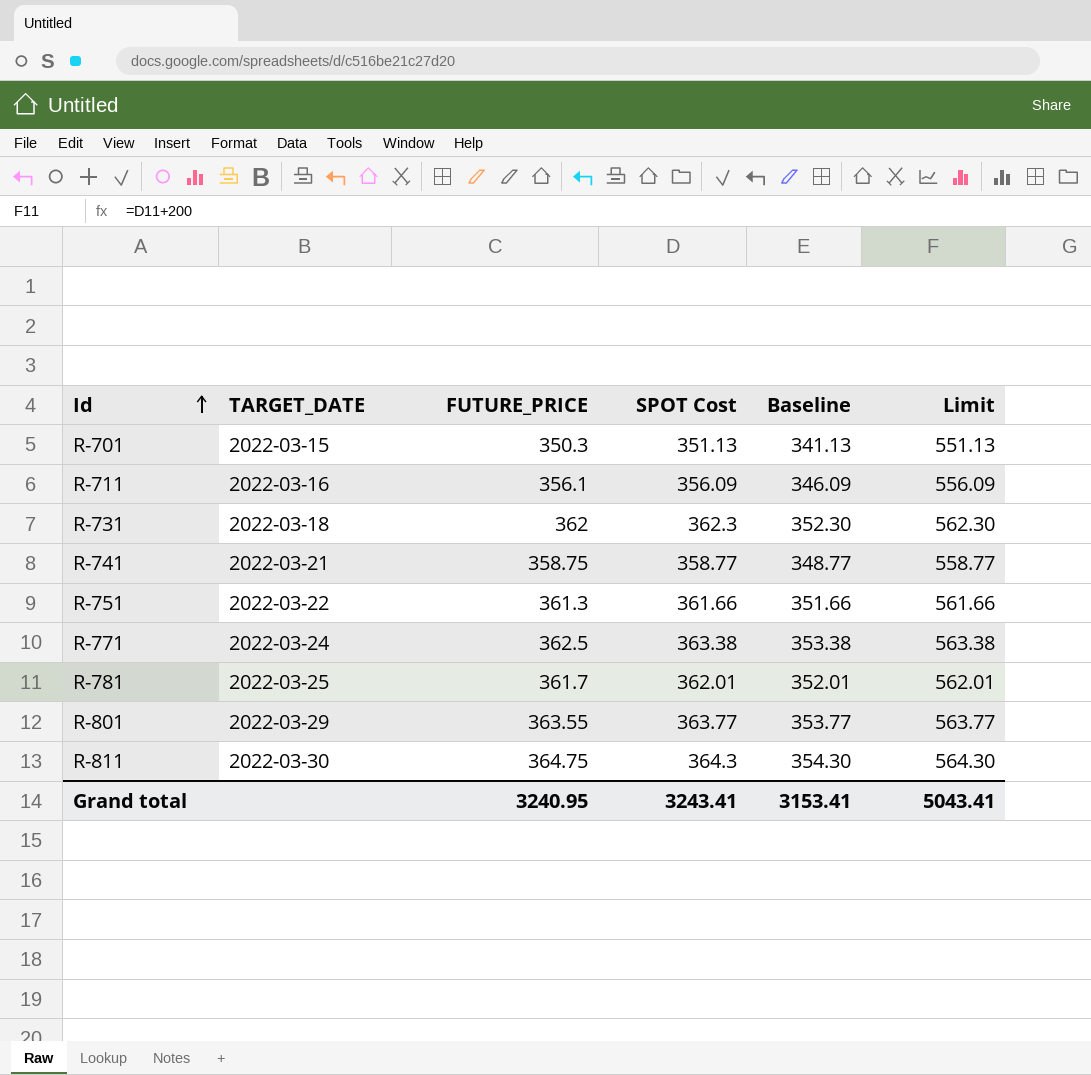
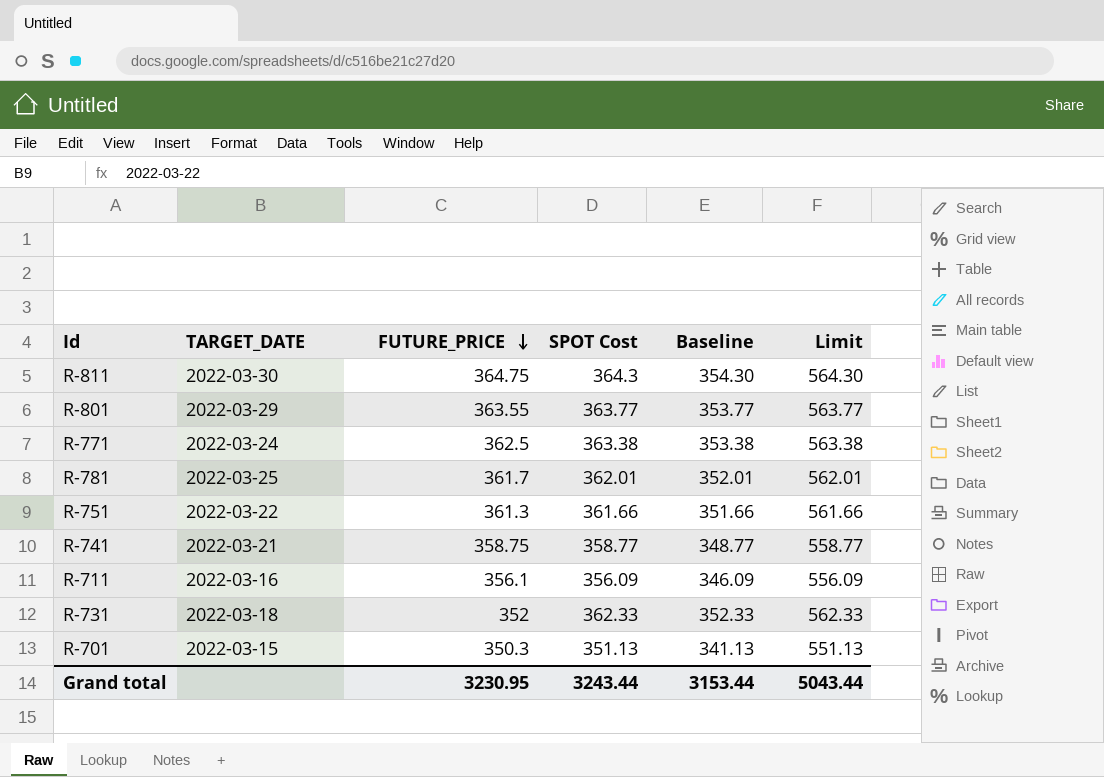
row order: Id ascending -> FUTURE_PRICE descending
R-731 | FUTURE_PRICE: 362 -> 352
R-731 | SPOT Cost: 362.3 -> 362.33
R-731 | Baseline: 352.30 -> 352.33
R-731 | Limit: 562.30 -> 562.33
Grand total | FUTURE_PRICE: 3240.95 -> 3230.95
Grand total | SPOT Cost: 3243.41 -> 3243.44
Grand total | Baseline: 3153.41 -> 3153.44
Grand total | Limit: 5043.41 -> 5043.44

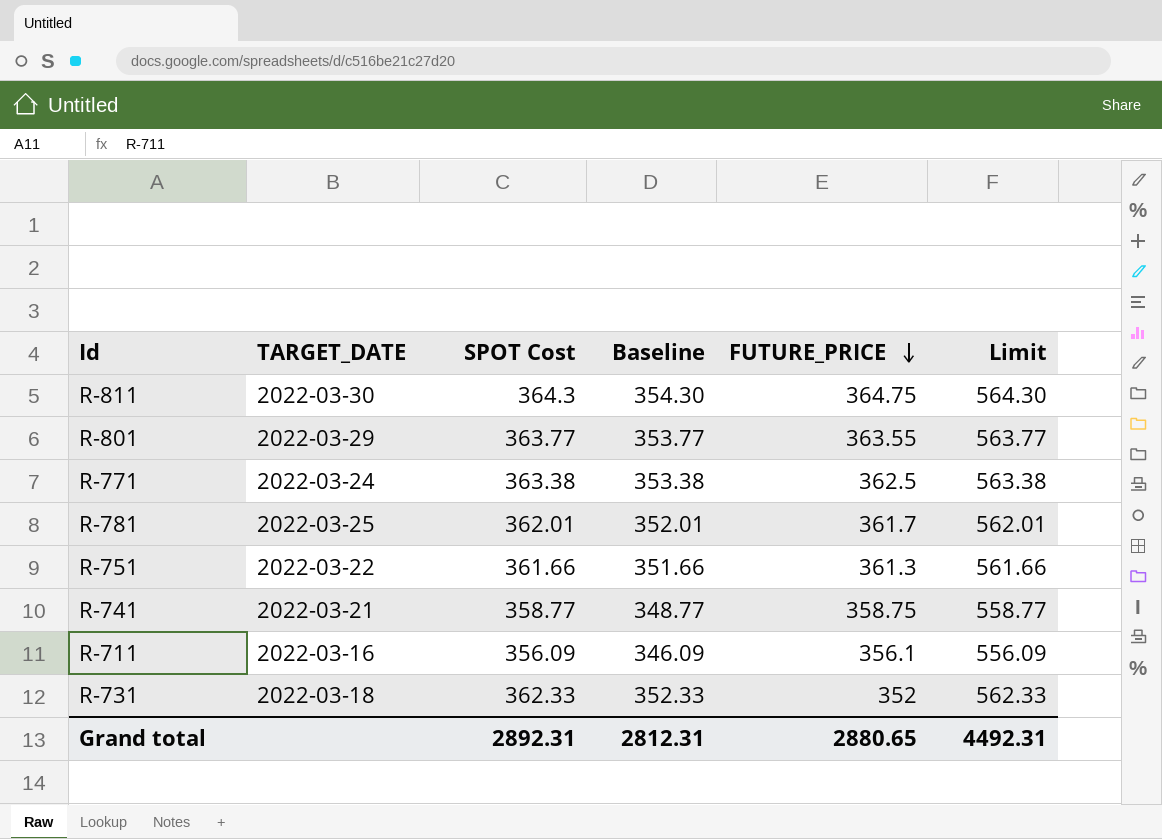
column FUTURE_PRICE | position: 3 -> 5
row R-701: 2022-03-15 | 350.3 | 351.13 | 341.13 | 551.13 -> none
Grand total | SPOT Cost: 3243.44 -> 2892.31
Grand total | Baseline: 3153.44 -> 2812.31
Grand total | FUTURE_PRICE: 3230.95 -> 2880.65
Grand total | Limit: 5043.44 -> 4492.31

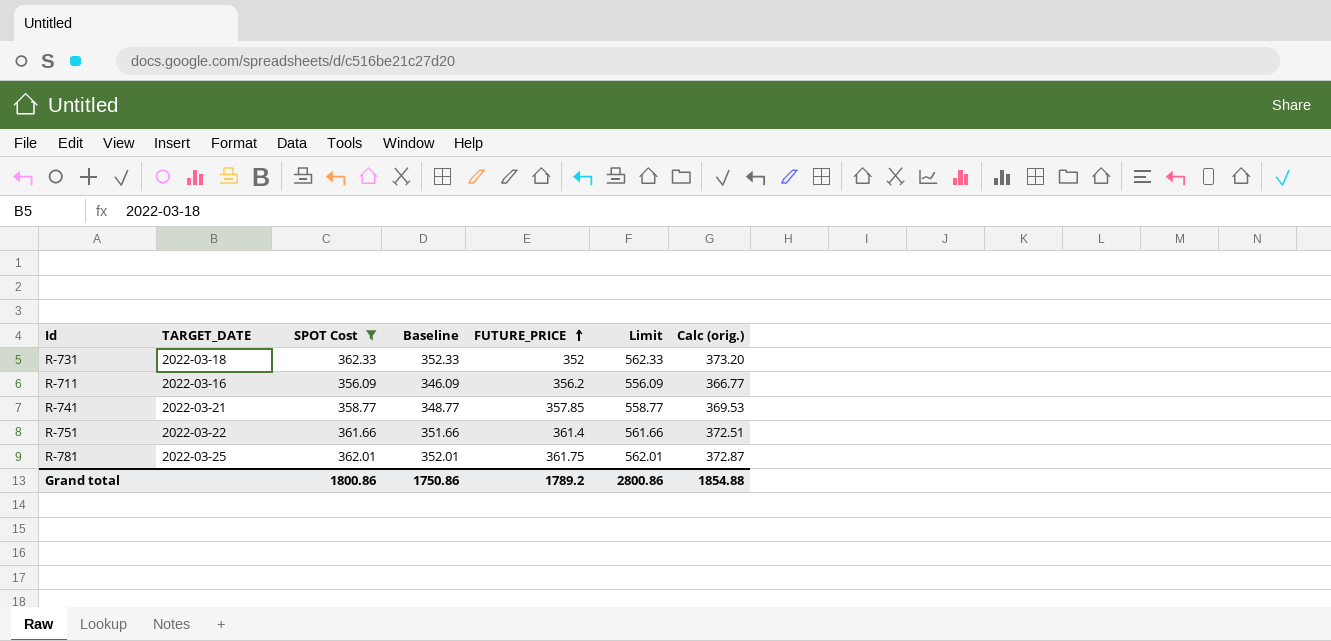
filter: none -> SPOT Cost <= 362.33
row order: FUTURE_PRICE descending -> FUTURE_PRICE ascending
column Calc (orig.) | formula: none -> [SPOT Cost] * 1.03
R-711 | FUTURE_PRICE: 356.1 -> 356.2
R-741 | FUTURE_PRICE: 358.75 -> 357.85
R-751 | FUTURE_PRICE: 361.3 -> 361.4
R-781 | FUTURE_PRICE: 361.7 -> 361.75
Grand total | SPOT Cost: 2892.31 -> 1800.86
Grand total | Baseline: 2812.31 -> 1750.86
Grand total | FUTURE_PRICE: 2880.65 -> 1789.2
Grand total | Limit: 4492.31 -> 2800.86

